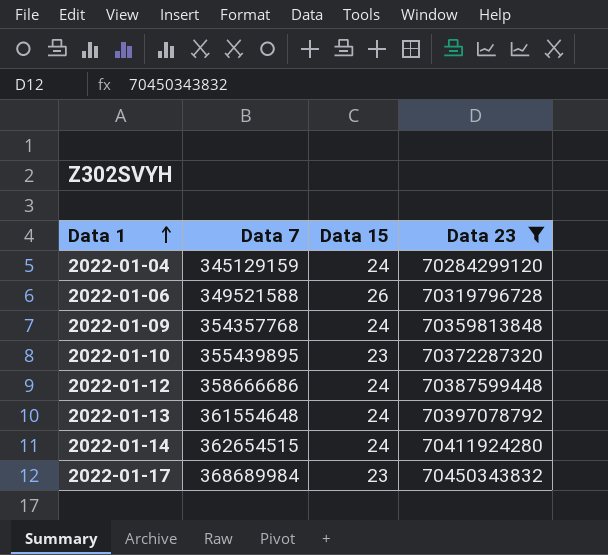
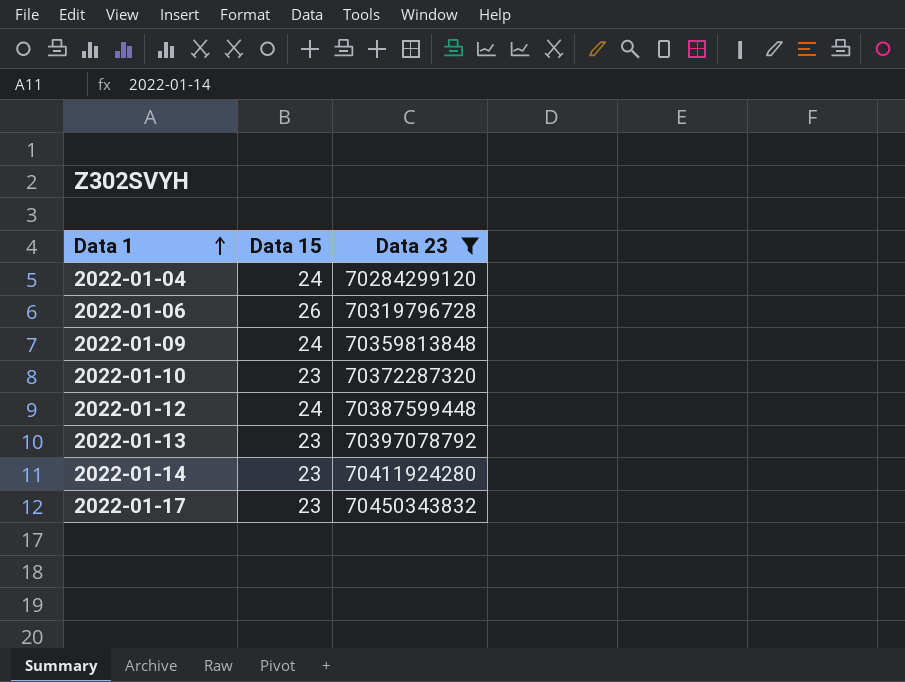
column Data 7 | position: 2 -> none
2022-01-13 | Data 15: 24 -> 23
2022-01-14 | Data 15: 24 -> 23

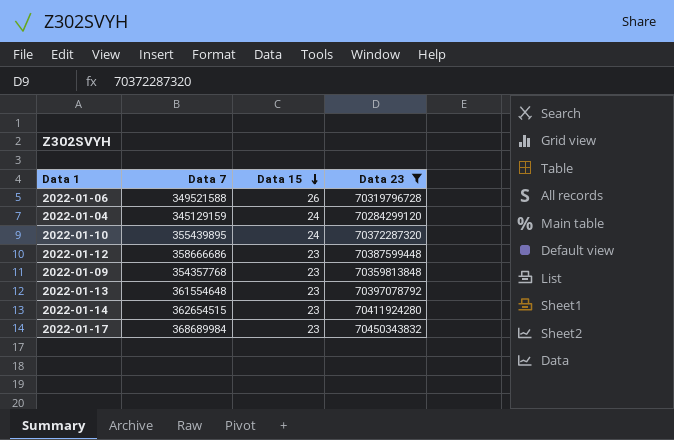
row order: Data 1 ascending -> Data 15 descending
column Data 7 | position: none -> 2
2022-01-10 | Data 15: 23 -> 24
2022-01-12 | Data 15: 24 -> 23
2022-01-09 | Data 15: 24 -> 23

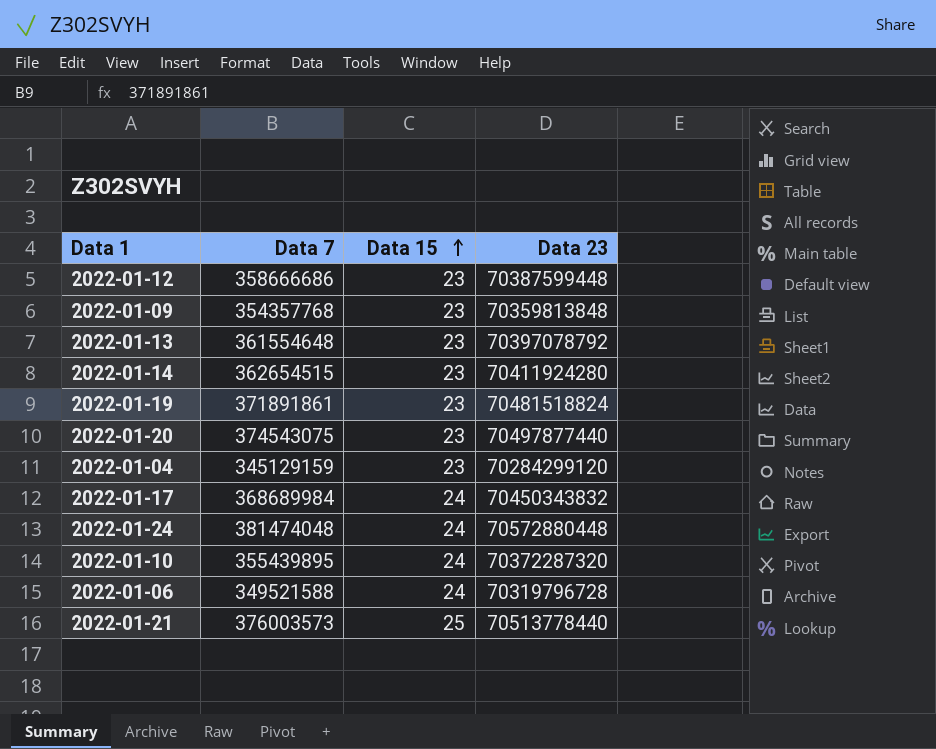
filter: Data 23 <= 70450343832 -> none
row order: Data 15 descending -> Data 15 ascending
2022-01-04 | Data 15: 24 -> 23
2022-01-17 | Data 15: 23 -> 24
2022-01-06 | Data 15: 26 -> 24

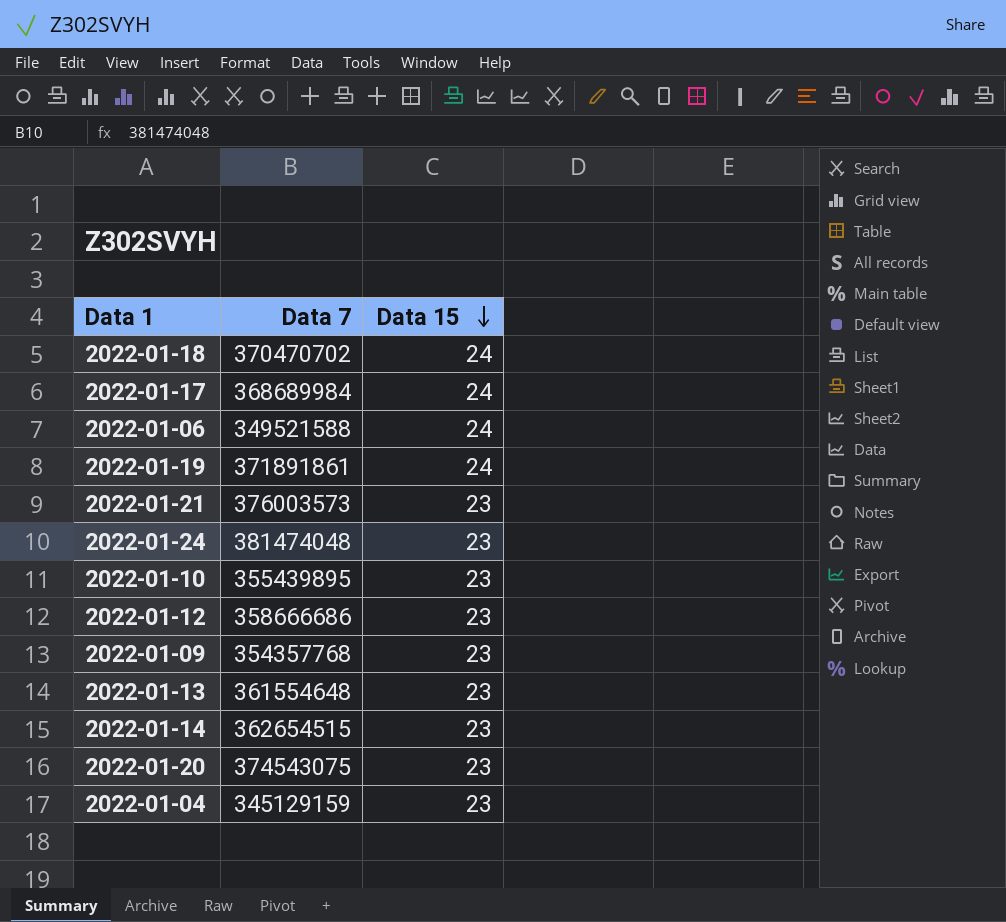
row order: Data 15 ascending -> Data 15 descending
column Data 23 | position: 4 -> none
row 2022-01-18: none -> 370470702 | 24
2022-01-19 | Data 15: 23 -> 24
2022-01-21 | Data 15: 25 -> 23
2022-01-24 | Data 15: 24 -> 23
2022-01-10 | Data 15: 24 -> 23

